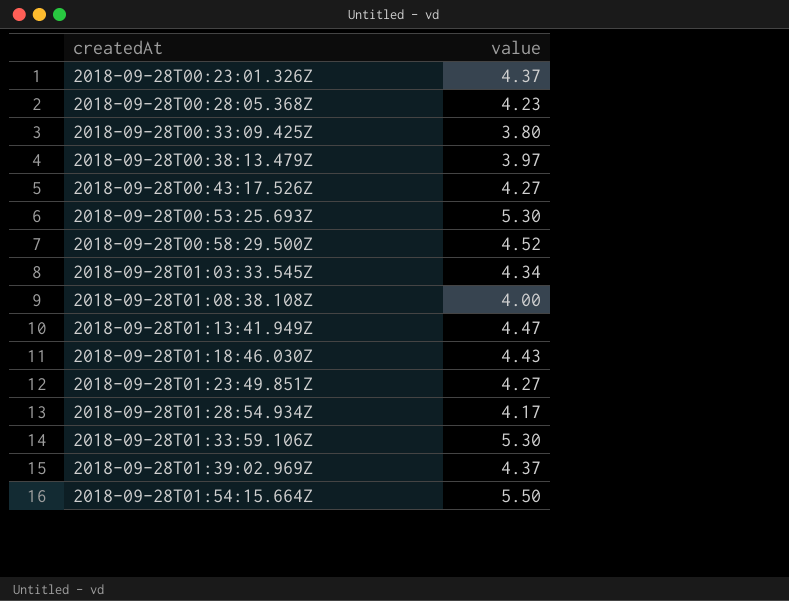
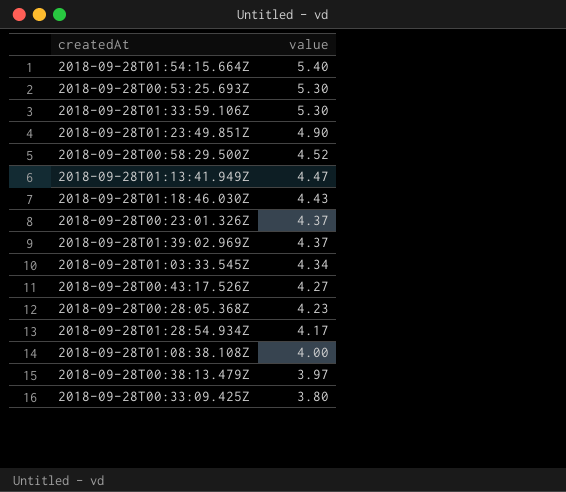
row order: createdAt ascending -> value descending
2018-09-28T01:54:15.664Z | value: 5.50 -> 5.40
2018-09-28T01:23:49.851Z | value: 4.27 -> 4.90

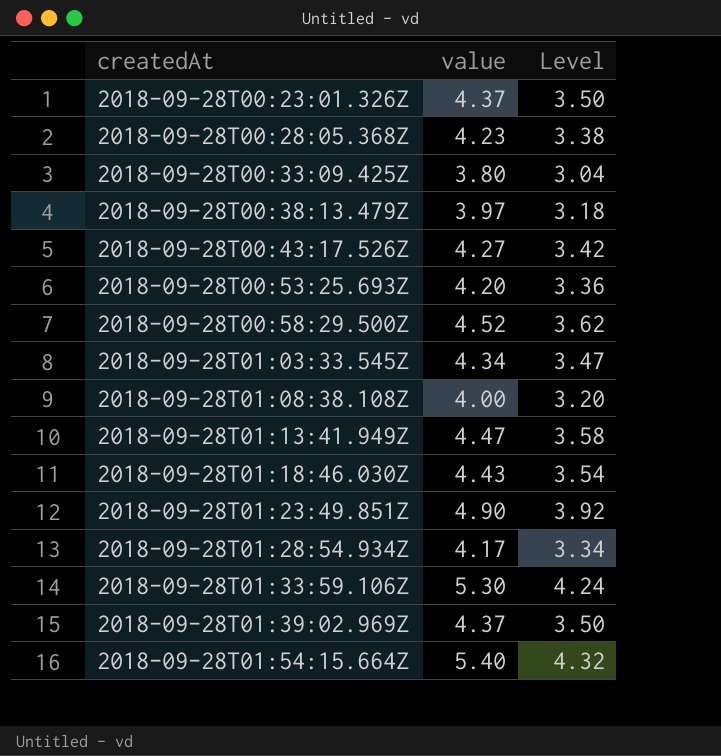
row order: value descending -> createdAt ascending
column Level | formula: none -> [value] * 0.8
2018-09-28T00:53:25.693Z | value: 5.30 -> 4.20

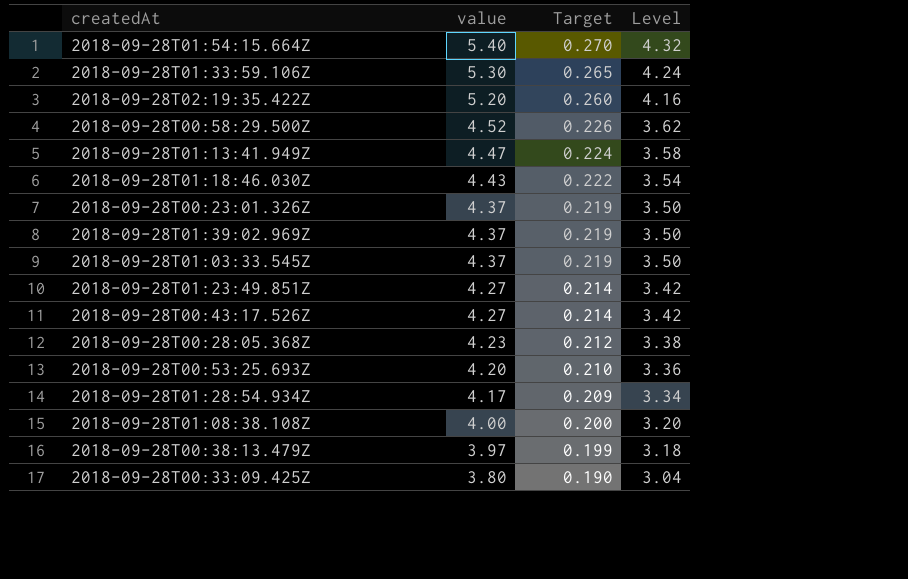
row order: createdAt ascending -> value descending
column Target | formula: none -> [value] * 0.05
row 2018-09-28T02:19:35.422Z: none -> 5.20 | 0.260 | 4.16
2018-09-28T01:03:33.545Z | value: 4.34 -> 4.37
2018-09-28T01:03:33.545Z | Level: 3.47 -> 3.50
2018-09-28T01:23:49.851Z | value: 4.90 -> 4.27
2018-09-28T01:23:49.851Z | Level: 3.92 -> 3.42

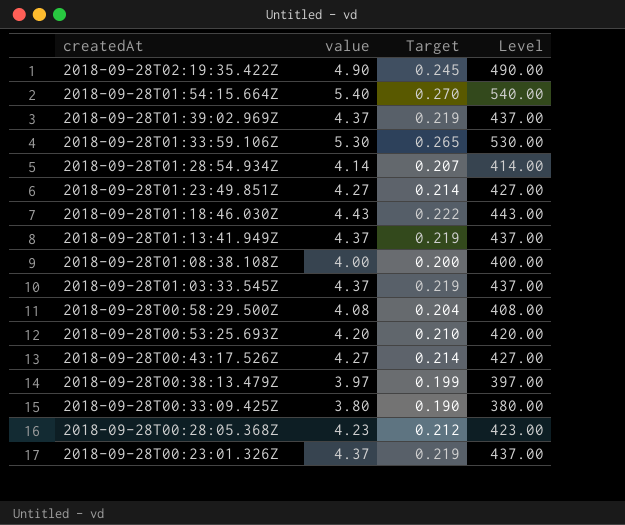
row order: value descending -> createdAt descending
column Level | formula: [value] * 0.8 -> [value] * 100
2018-09-28T02:19:35.422Z | value: 5.20 -> 4.90
2018-09-28T02:19:35.422Z | Target: 0.260 -> 0.245
2018-09-28T01:28:54.934Z | value: 4.17 -> 4.14
2018-09-28T01:28:54.934Z | Target: 0.209 -> 0.207
2018-09-28T01:13:41.949Z | value: 4.47 -> 4.37
2018-09-28T01:13:41.949Z | Target: 0.224 -> 0.219
2018-09-28T00:58:29.500Z | value: 4.52 -> 4.08
2018-09-28T00:58:29.500Z | Target: 0.226 -> 0.204

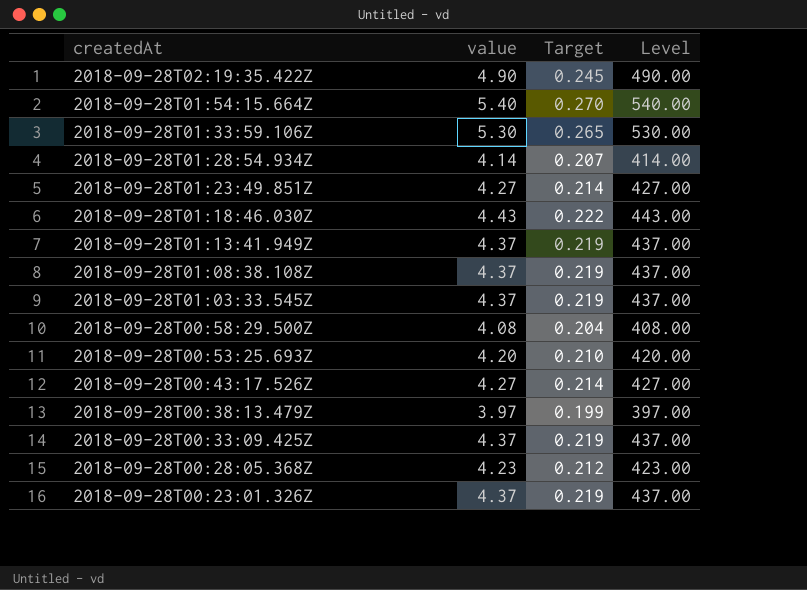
row 2018-09-28T01:39:02.969Z: 4.37 | 0.219 | 437.00 -> none
2018-09-28T01:08:38.108Z | value: 4.00 -> 4.37
2018-09-28T01:08:38.108Z | Target: 0.200 -> 0.219
2018-09-28T01:08:38.108Z | Level: 400.00 -> 437.00
2018-09-28T00:33:09.425Z | value: 3.80 -> 4.37
2018-09-28T00:33:09.425Z | Target: 0.190 -> 0.219
2018-09-28T00:33:09.425Z | Level: 380.00 -> 437.00

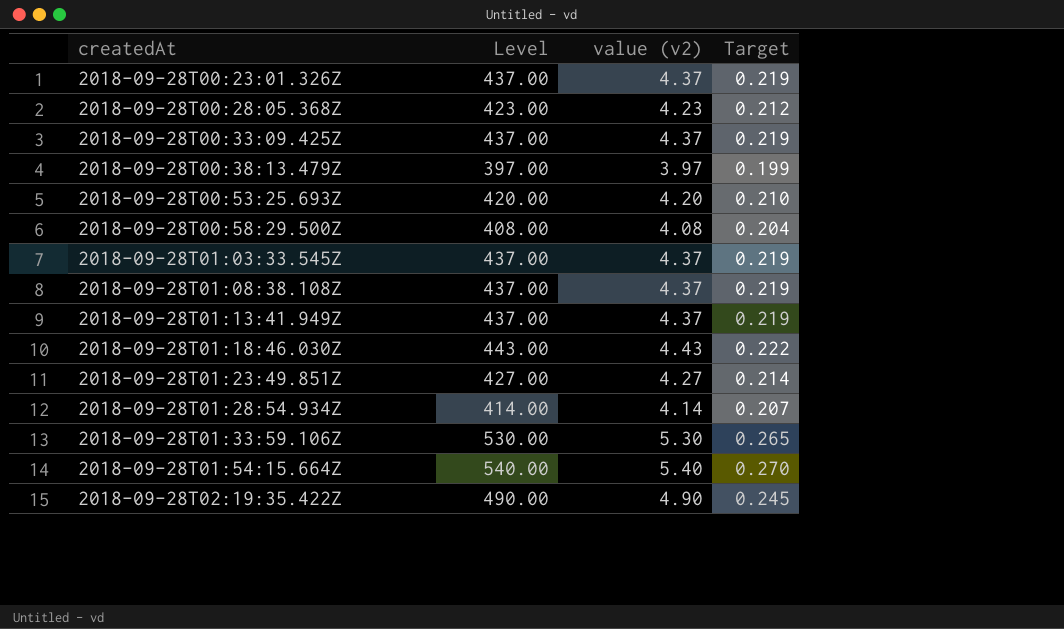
row order: createdAt descending -> createdAt ascending
column Level | position: 4 -> 2
column name: value -> value (v2)
row 2018-09-28T00:43:17.526Z: 4.27 | 0.214 | 427.00 -> none

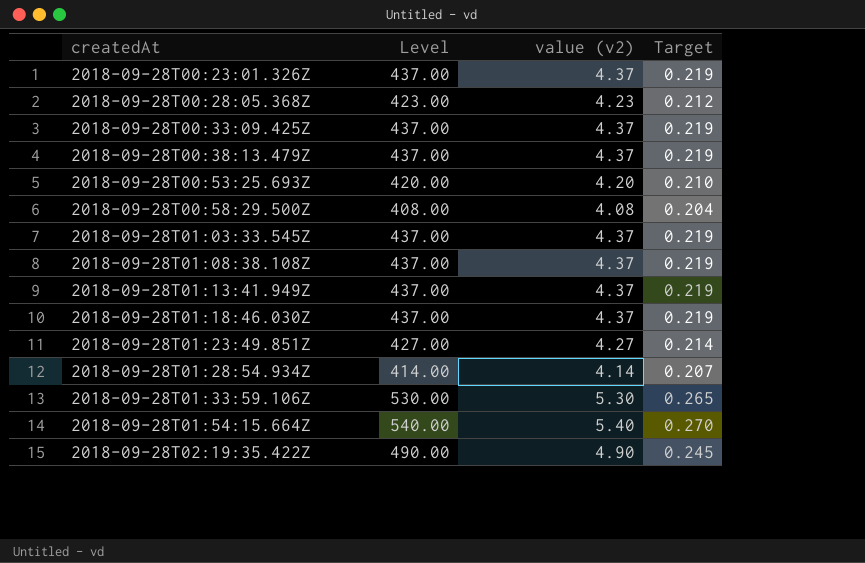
2018-09-28T00:38:13.479Z | Level: 397.00 -> 437.00
2018-09-28T00:38:13.479Z | value (v2): 3.97 -> 4.37
2018-09-28T00:38:13.479Z | Target: 0.199 -> 0.219
2018-09-28T01:18:46.030Z | Level: 443.00 -> 437.00
2018-09-28T01:18:46.030Z | value (v2): 4.43 -> 4.37
2018-09-28T01:18:46.030Z | Target: 0.222 -> 0.219

